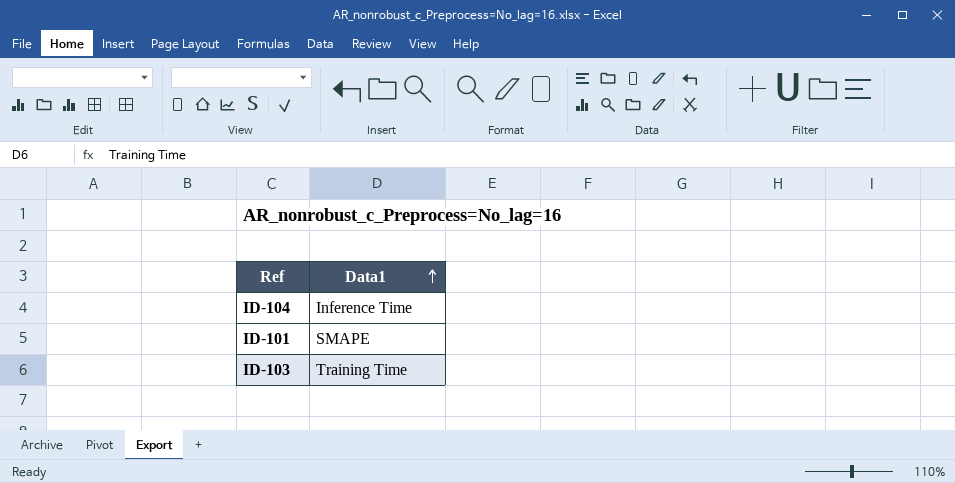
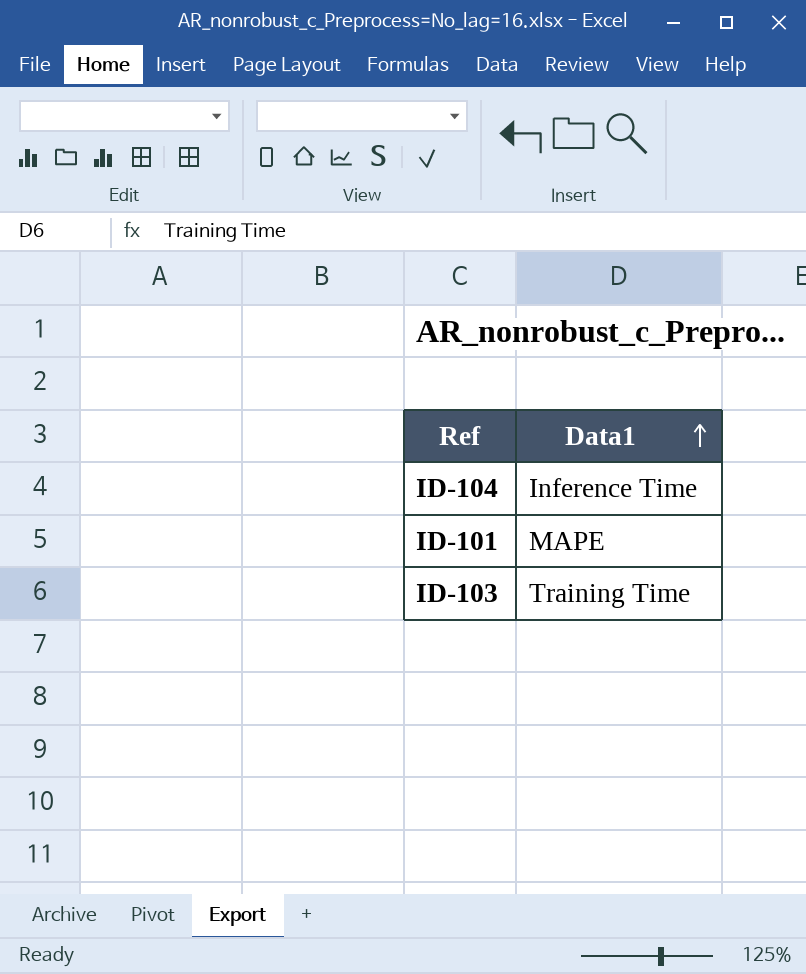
ID-101 | Data1: SMAPE -> MAPE

